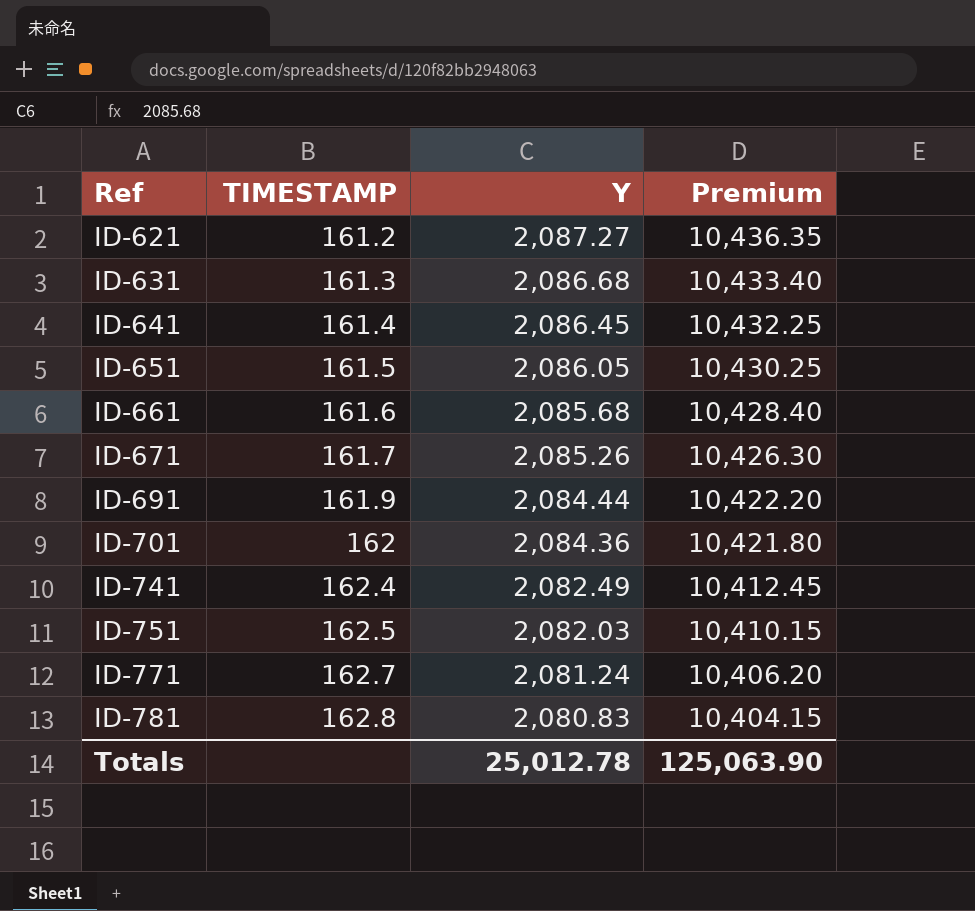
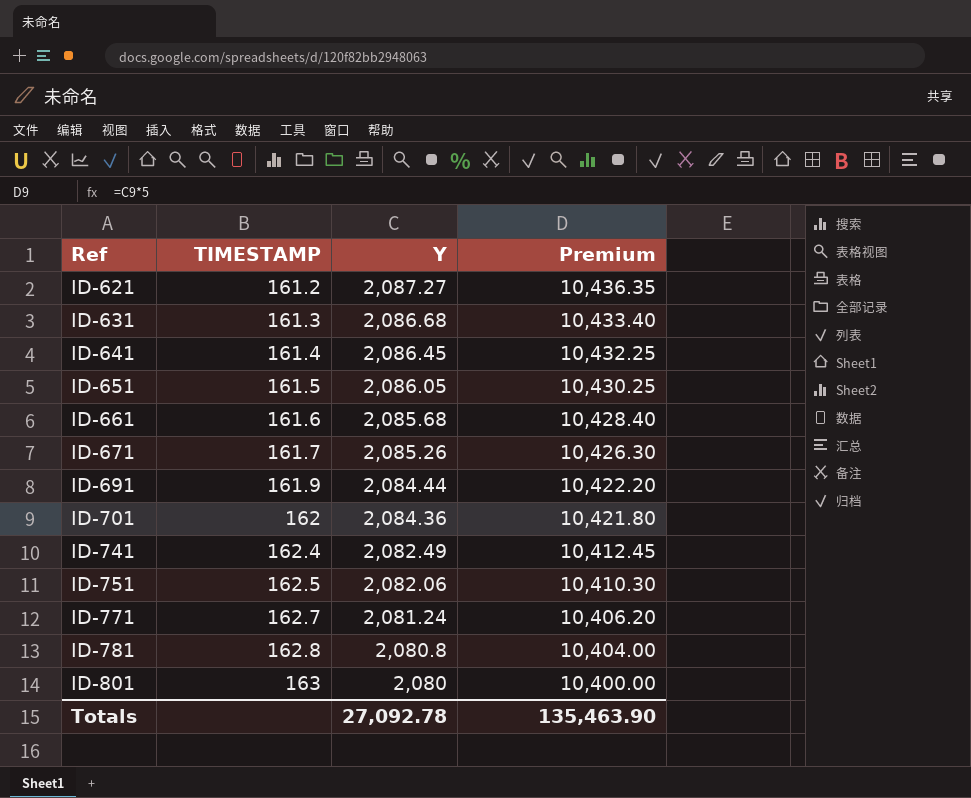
ID-751 | Y: 2,082.03 -> 2,082.06
ID-751 | Premium: 10,410.15 -> 10,410.30
ID-781 | Y: 2,080.83 -> 2,080.8
ID-781 | Premium: 10,404.15 -> 10,404.00
row ID-801: none -> 163 | 2,080 | 10,400.00
Totals | Y: 25,012.78 -> 27,092.78
Totals | Premium: 125,063.90 -> 135,463.90

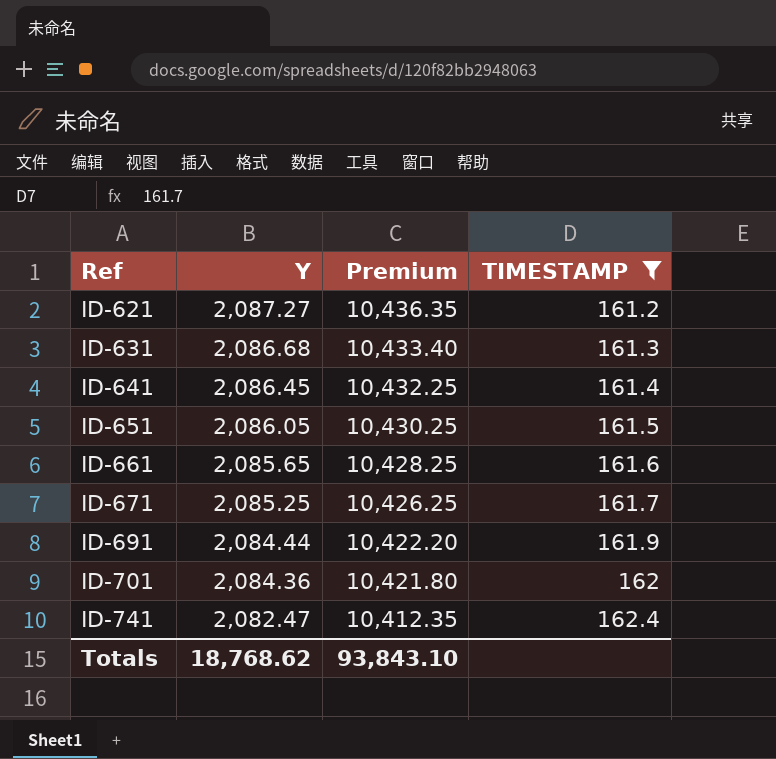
filter: none -> TIMESTAMP <= 162.4
column TIMESTAMP | position: 2 -> 4
ID-661 | Y: 2,085.68 -> 2,085.65
ID-661 | Premium: 10,428.40 -> 10,428.25
ID-671 | Y: 2,085.26 -> 2,085.25
ID-671 | Premium: 10,426.30 -> 10,426.25
ID-741 | Y: 2,082.49 -> 2,082.47
ID-741 | Premium: 10,412.45 -> 10,412.35
Totals | Y: 27,092.78 -> 18,768.62
Totals | Premium: 135,463.90 -> 93,843.10

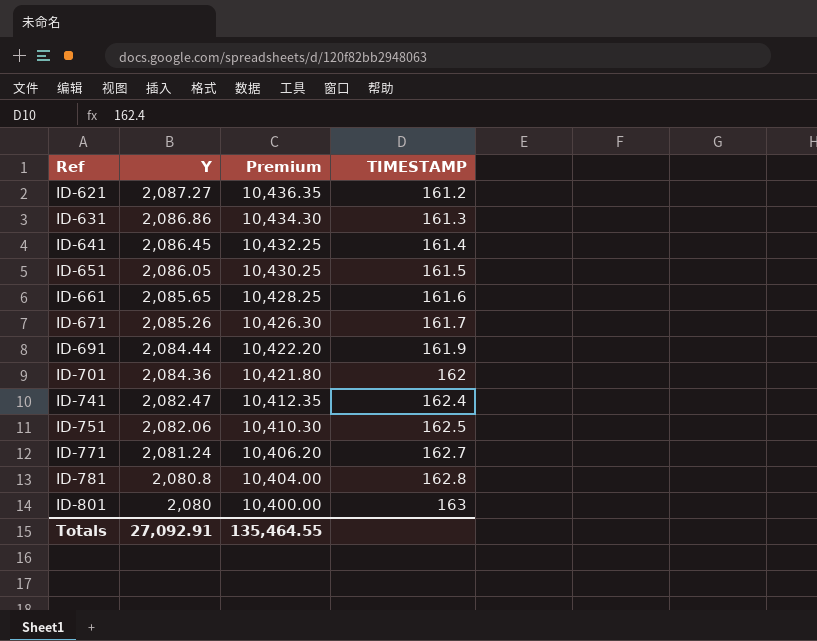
filter: TIMESTAMP <= 162.4 -> none
ID-631 | Y: 2,086.68 -> 2,086.86
ID-631 | Premium: 10,433.40 -> 10,434.30
ID-671 | Y: 2,085.25 -> 2,085.26
ID-671 | Premium: 10,426.25 -> 10,426.30
Totals | Y: 18,768.62 -> 27,092.91
Totals | Premium: 93,843.10 -> 135,464.55

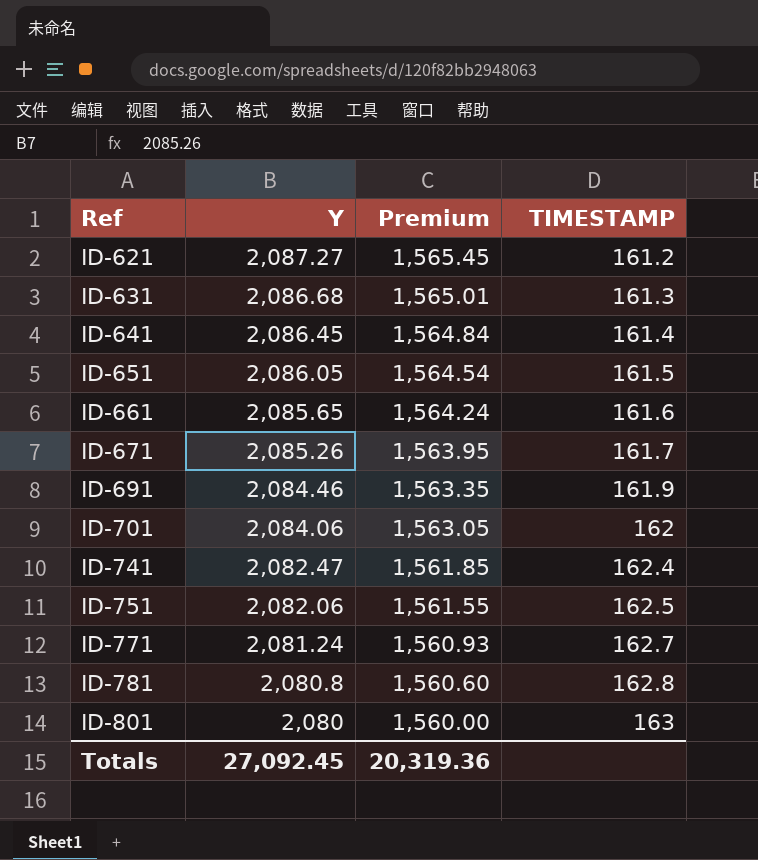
column Premium | formula: [Y] * 5 -> [Y] * 0.75
ID-631 | Y: 2,086.86 -> 2,086.68
ID-691 | Y: 2,084.44 -> 2,084.46
ID-701 | Y: 2,084.36 -> 2,084.06
Totals | Y: 27,092.91 -> 27,092.45
Totals | Premium: 135,464.55 -> 20,319.36

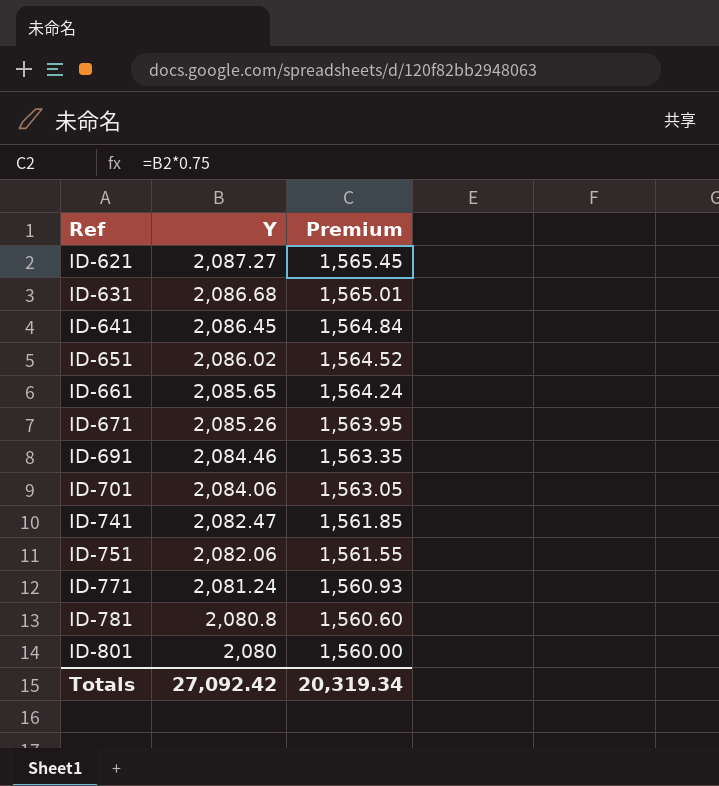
column TIMESTAMP | position: 4 -> none
ID-651 | Y: 2,086.05 -> 2,086.02
ID-651 | Premium: 1,564.54 -> 1,564.52
Totals | Y: 27,092.45 -> 27,092.42
Totals | Premium: 20,319.36 -> 20,319.34

